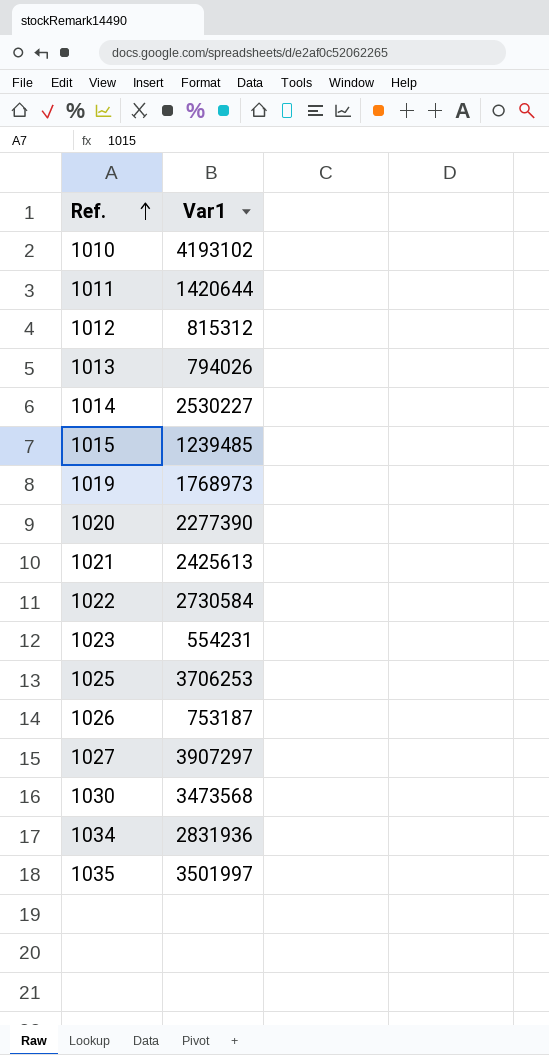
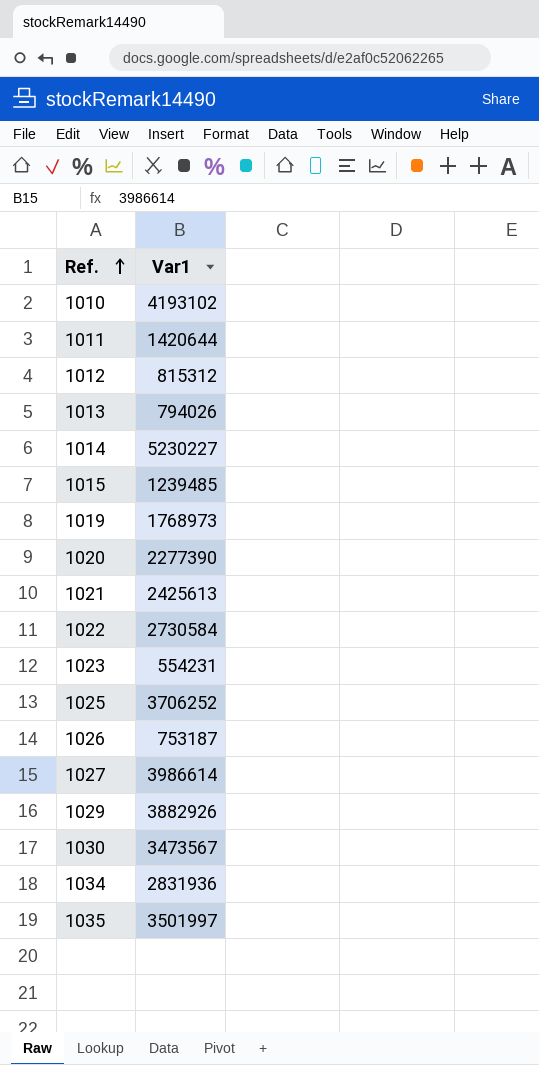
1014 | Var1: 2530227 -> 5230227
1025 | Var1: 3706253 -> 3706252
1027 | Var1: 3907297 -> 3986614
row 1029: none -> 3882926
1030 | Var1: 3473568 -> 3473567

